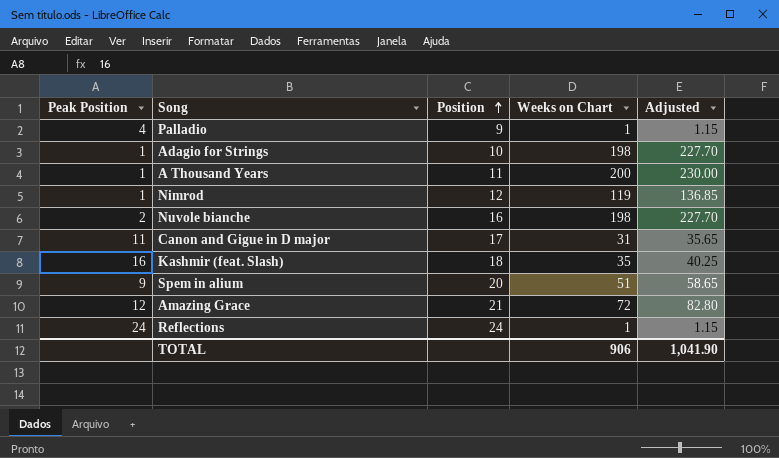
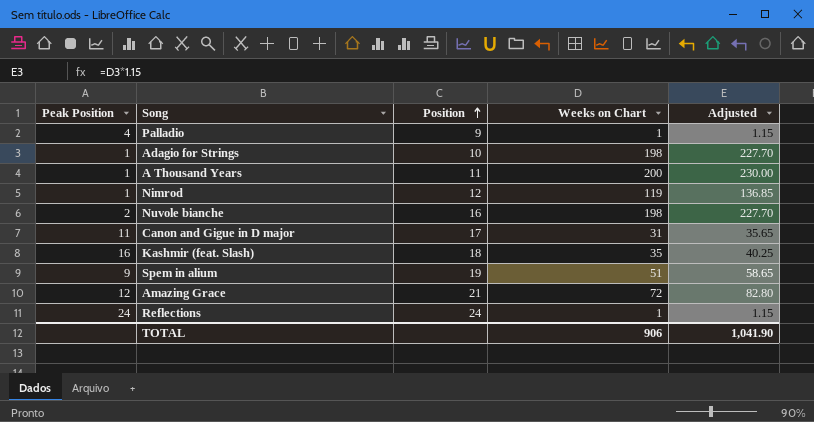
Spem in alium | Position: 20 -> 19

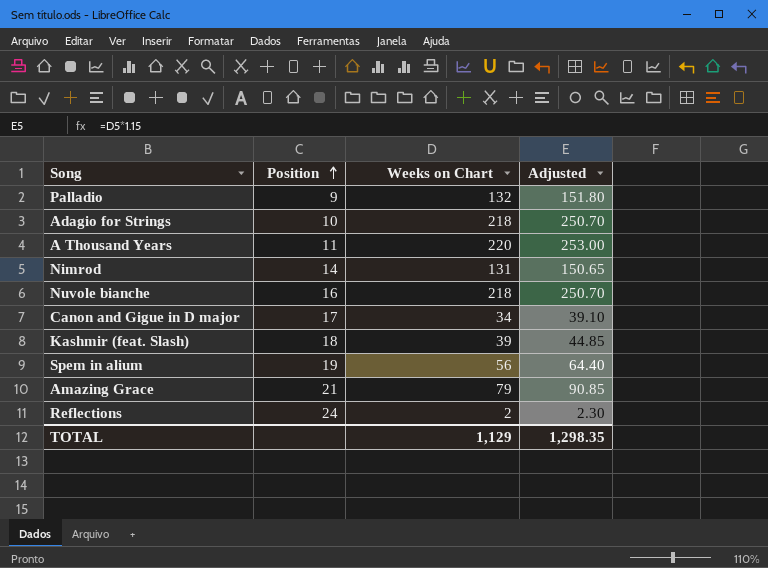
column Peak Position | position: 1 -> none
Palladio | Weeks on Chart: 1 -> 132
Palladio | Adjusted: 1.15 -> 151.80
Adagio for Strings | Weeks on Chart: 198 -> 218
Adagio for Strings | Adjusted: 227.70 -> 250.70
A Thousand Years | Weeks on Chart: 200 -> 220
A Thousand Years | Adjusted: 230.00 -> 253.00
Nimrod | Position: 12 -> 14
Nimrod | Weeks on Chart: 119 -> 131
Nimrod | Adjusted: 136.85 -> 150.65
Nuvole bianche | Weeks on Chart: 198 -> 218
Nuvole bianche | Adjusted: 227.70 -> 250.70
Canon and Gigue in D major | Weeks on Chart: 31 -> 34
Canon and Gigue in D major | Adjusted: 35.65 -> 39.10
Kashmir (feat. Slash) | Weeks on Chart: 35 -> 39
Kashmir (feat. Slash) | Adjusted: 40.25 -> 44.85
Spem in alium | Weeks on Chart: 51 -> 56
Spem in alium | Adjusted: 58.65 -> 64.40
Amazing Grace | Weeks on Chart: 72 -> 79
Amazing Grace | Adjusted: 82.80 -> 90.85
Reflections | Weeks on Chart: 1 -> 2
Reflections | Adjusted: 1.15 -> 2.30
TOTAL | Weeks on Chart: 906 -> 1,129
TOTAL | Adjusted: 1,041.90 -> 1,298.35

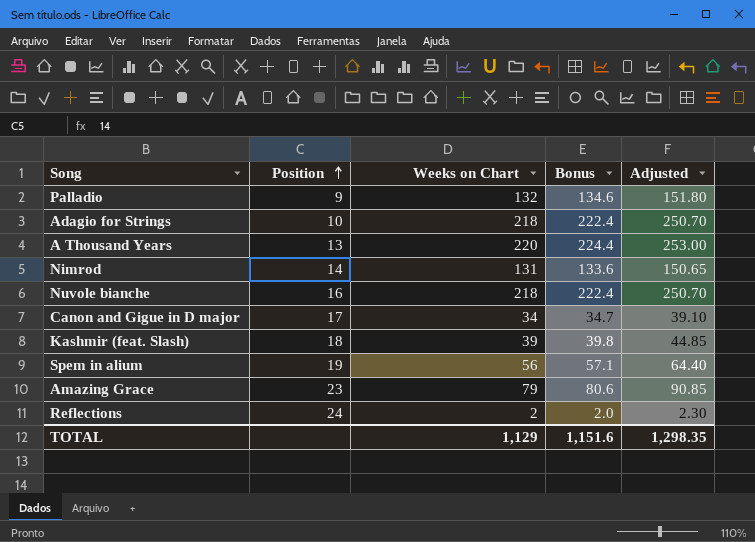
column Bonus | formula: none -> [Weeks on Chart] * 1.02
A Thousand Years | Position: 11 -> 13
Amazing Grace | Position: 21 -> 23

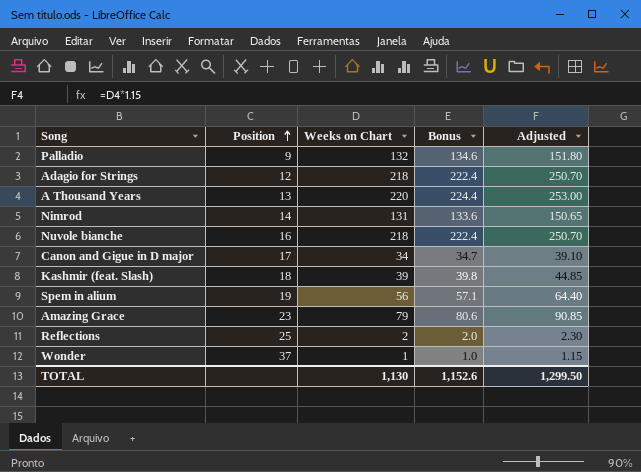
Adagio for Strings | Position: 10 -> 12
Reflections | Position: 24 -> 25
row Wonder: none -> 37 | 1 | 1.0 | 1.15
TOTAL | Weeks on Chart: 1,129 -> 1,130
TOTAL | Bonus: 1,151.6 -> 1,152.6
TOTAL | Adjusted: 1,298.35 -> 1,299.50

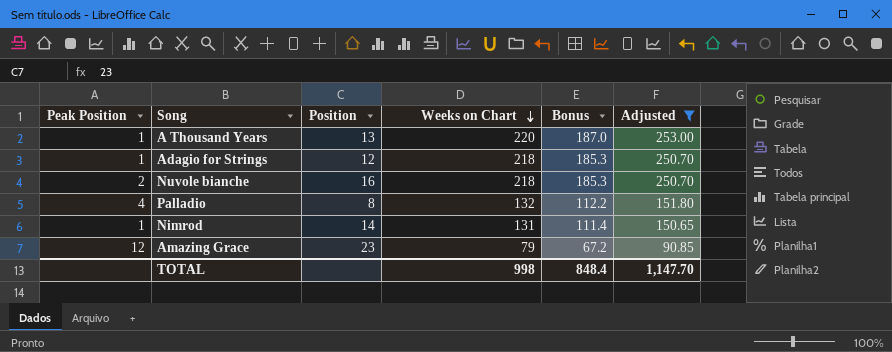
filter: none -> Adjusted >= 90.85
row order: Position ascending -> Weeks on Chart descending
column Peak Position | position: none -> 1
column Bonus | formula: [Weeks on Chart] * 1.02 -> [Weeks on Chart] * 0.85
Palladio | Position: 9 -> 8
TOTAL | Weeks on Chart: 1,130 -> 998
TOTAL | Bonus: 1,152.6 -> 848.4
TOTAL | Adjusted: 1,299.50 -> 1,147.70

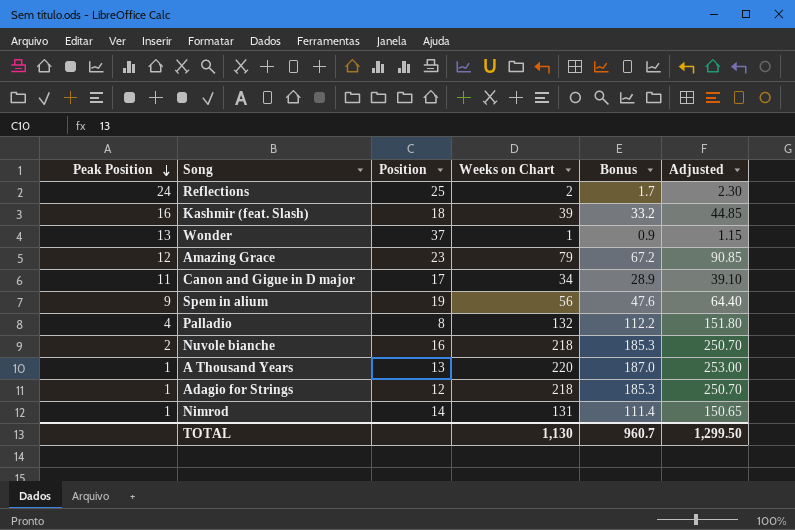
filter: Adjusted >= 90.85 -> none
row order: Weeks on Chart descending -> Peak Position descending
TOTAL | Weeks on Chart: 998 -> 1,130
TOTAL | Bonus: 848.4 -> 960.7
TOTAL | Adjusted: 1,147.70 -> 1,299.50

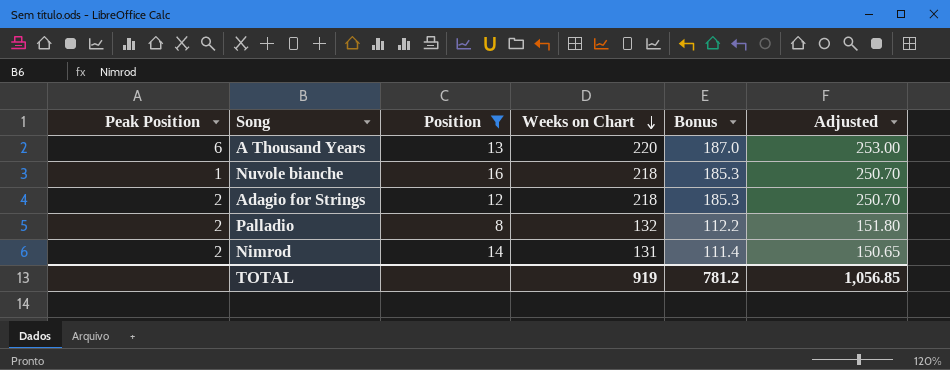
filter: none -> Position <= 16
row order: Peak Position descending -> Weeks on Chart descending
A Thousand Years | Peak Position: 1 -> 6
Nuvole bianche | Peak Position: 2 -> 1
Adagio for Strings | Peak Position: 1 -> 2
Palladio | Peak Position: 4 -> 2
Nimrod | Peak Position: 1 -> 2
TOTAL | Weeks on Chart: 1,130 -> 919
TOTAL | Bonus: 960.7 -> 781.2
TOTAL | Adjusted: 1,299.50 -> 1,056.85

